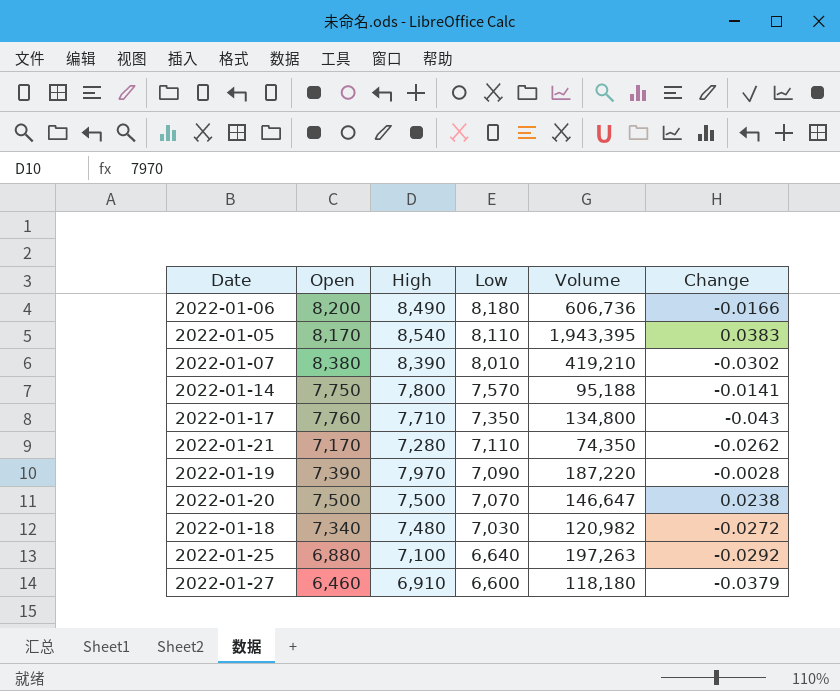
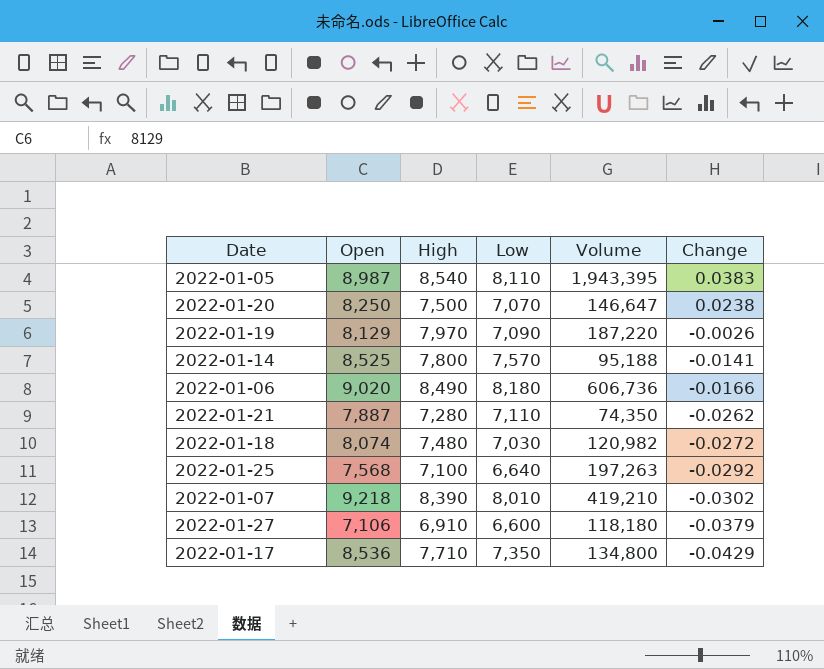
row order: Low descending -> Change descending
2022-01-05 | Open: 8,170 -> 8,987
2022-01-20 | Open: 7,500 -> 8,250
2022-01-19 | Open: 7,390 -> 8,129
2022-01-19 | Change: -0.0028 -> -0.0026
2022-01-14 | Open: 7,750 -> 8,525
2022-01-06 | Open: 8,200 -> 9,020
2022-01-21 | Open: 7,170 -> 7,887
2022-01-18 | Open: 7,340 -> 8,074
2022-01-25 | Open: 6,880 -> 7,568
2022-01-07 | Open: 8,380 -> 9,218
2022-01-27 | Open: 6,460 -> 7,106
2022-01-17 | Open: 7,760 -> 8,536
2022-01-17 | Change: -0.043 -> -0.0429

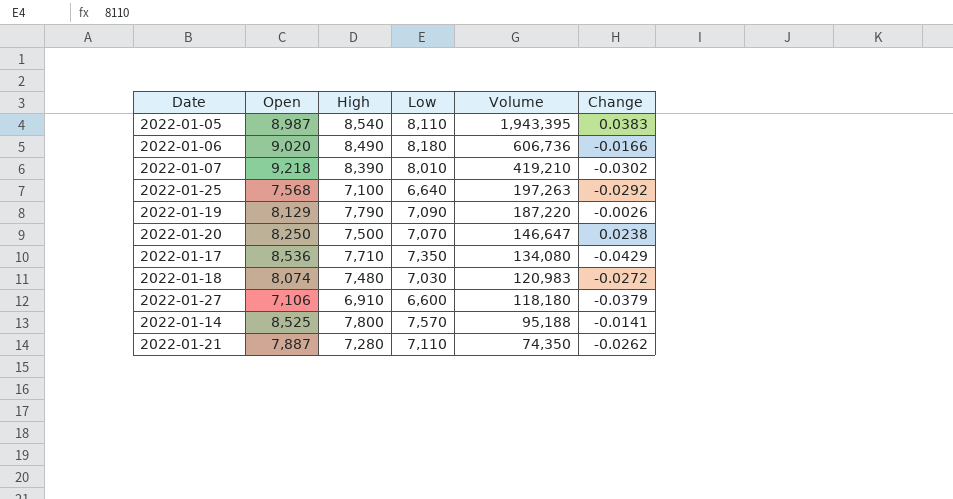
row order: Change descending -> Volume descending
2022-01-19 | High: 7,970 -> 7,790
2022-01-17 | Volume: 134,800 -> 134,080
2022-01-18 | Volume: 120,982 -> 120,983

